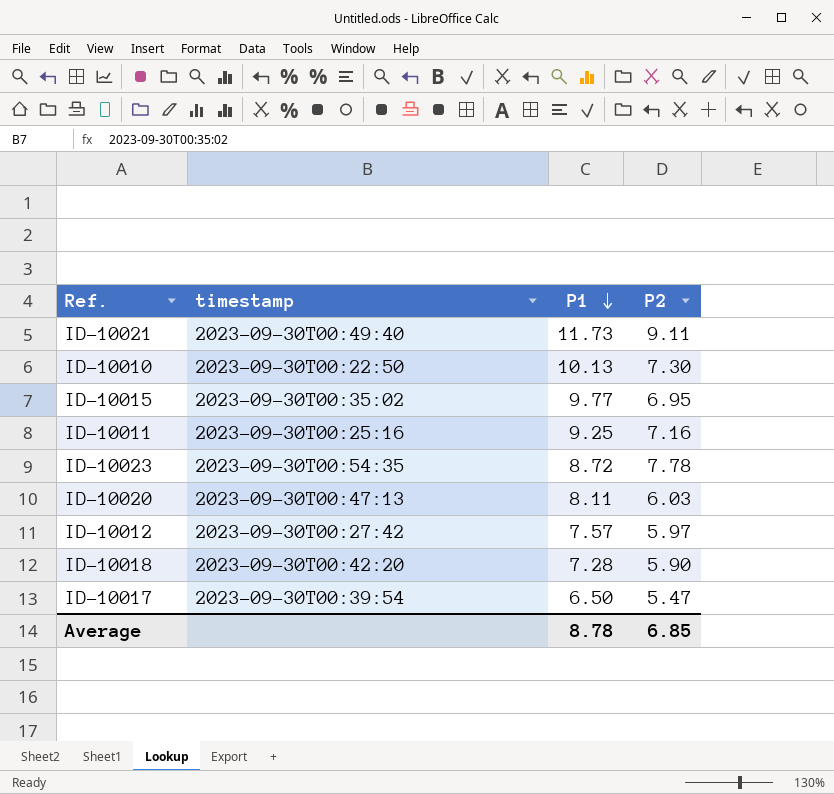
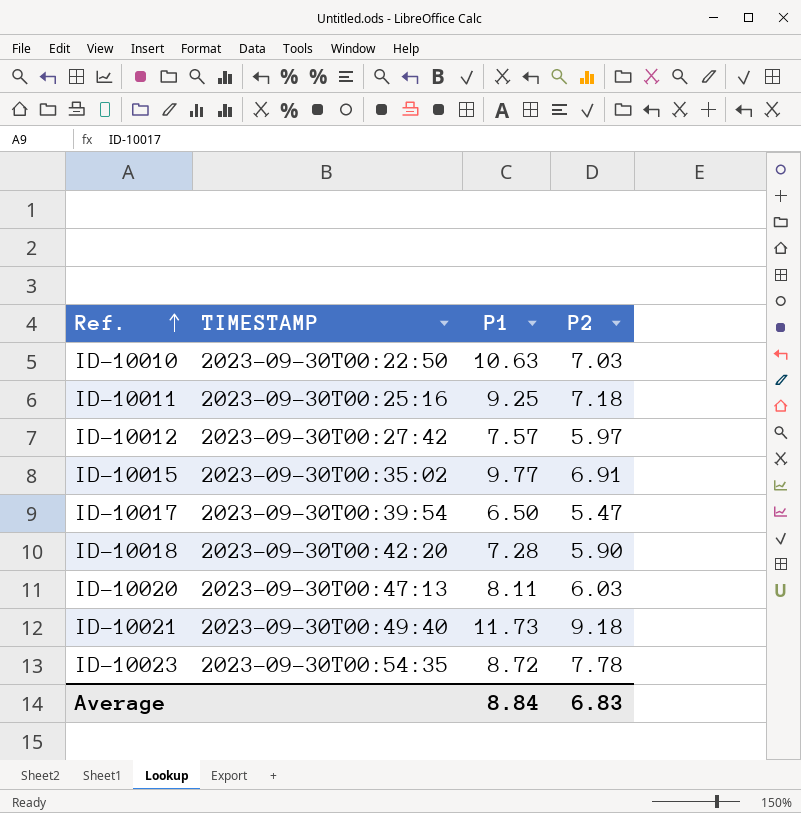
row order: P1 descending -> Ref. ascending
column name: timestamp -> TIMESTAMP
ID-10010 | P1: 10.13 -> 10.63
ID-10010 | P2: 7.30 -> 7.03
ID-10011 | P2: 7.16 -> 7.18
ID-10015 | P2: 6.95 -> 6.91
ID-10021 | P2: 9.11 -> 9.18
Average | P1: 8.78 -> 8.84
Average | P2: 6.85 -> 6.83

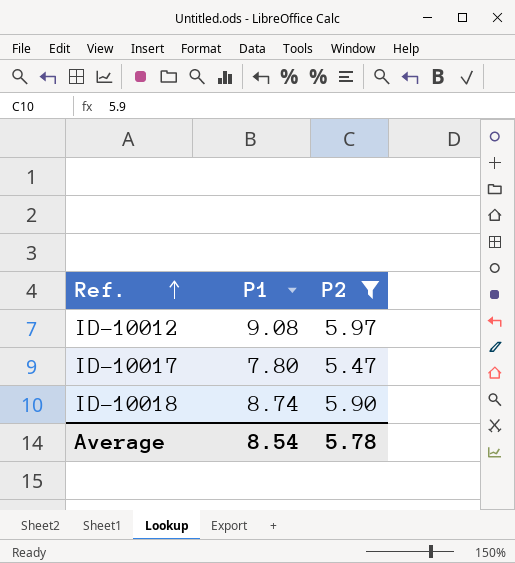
filter: none -> P2 <= 5.97
column TIMESTAMP | position: 2 -> none
ID-10012 | P1: 7.57 -> 9.08
ID-10017 | P1: 6.50 -> 7.80
ID-10018 | P1: 7.28 -> 8.74
Average | P1: 8.84 -> 8.54
Average | P2: 6.83 -> 5.78

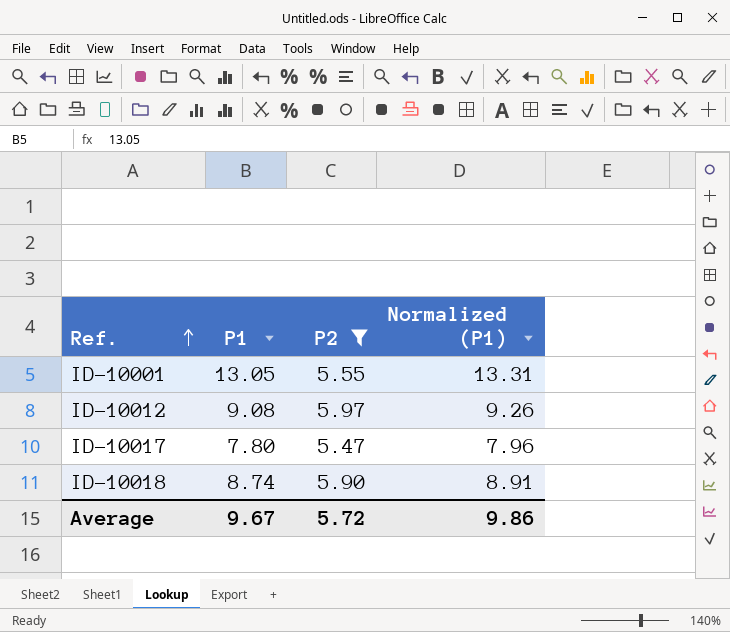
column Normalized (P1) | formula: none -> [P1] * 1.02
row ID-10001: none -> 13.05 | 5.55 | 13.31
Average | P1: 8.54 -> 9.67
Average | P2: 5.78 -> 5.72

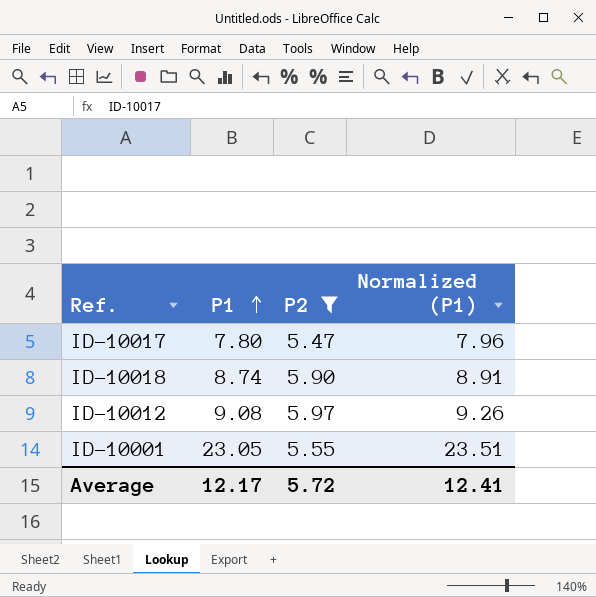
row order: Ref. ascending -> P1 ascending
ID-10001 | P1: 13.05 -> 23.05
ID-10001 | Normalized (P1): 13.31 -> 23.51
Average | P1: 9.67 -> 12.17
Average | Normalized (P1): 9.86 -> 12.41

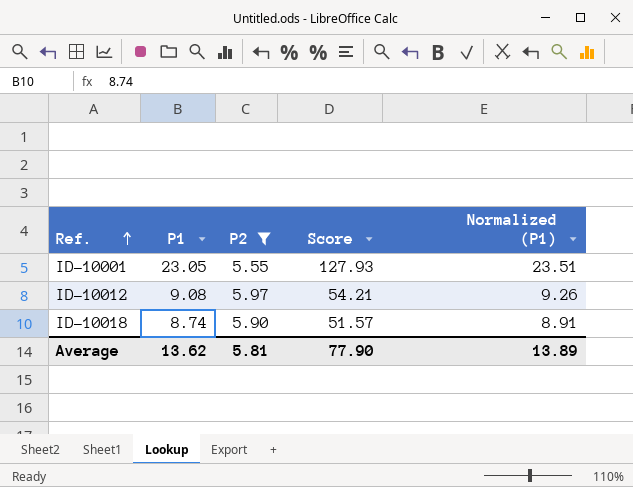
row order: P1 ascending -> Ref. ascending
column Score | formula: none -> [P1] * [P2]
row ID-10017: 7.80 | 5.47 | 7.96 -> none
Average | P1: 12.17 -> 13.62
Average | P2: 5.72 -> 5.81
Average | Normalized (P1): 12.41 -> 13.89

